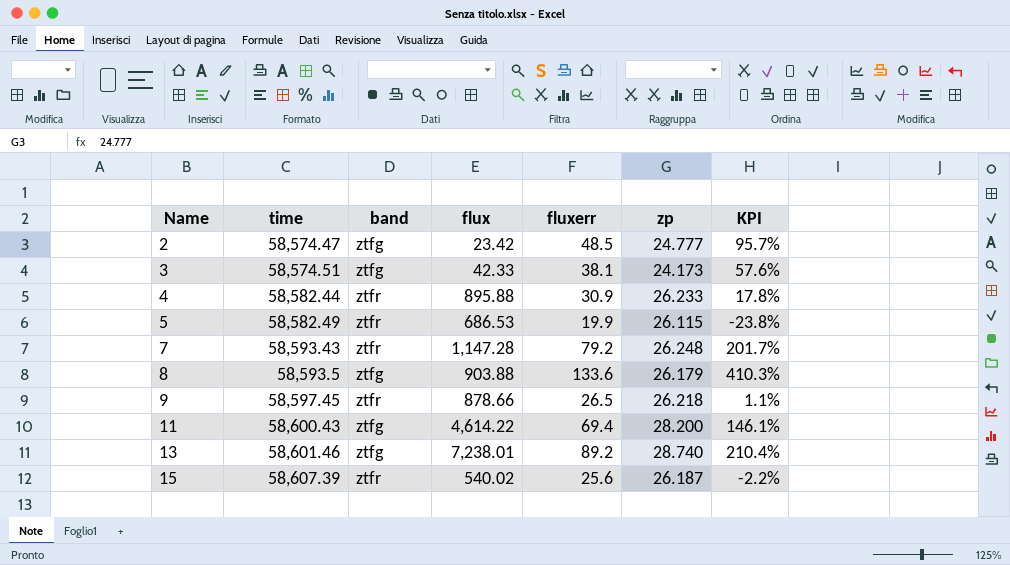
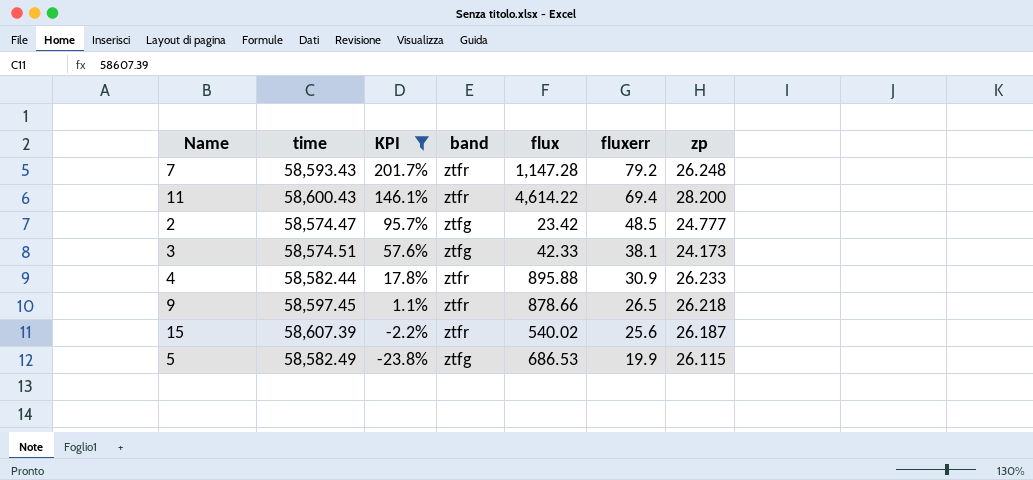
filter: none -> KPI <= 201.7%
row order: Name ascending -> KPI descending
column KPI | position: 7 -> 3
11 | band: ztfg -> ztfr
5 | band: ztfr -> ztfg

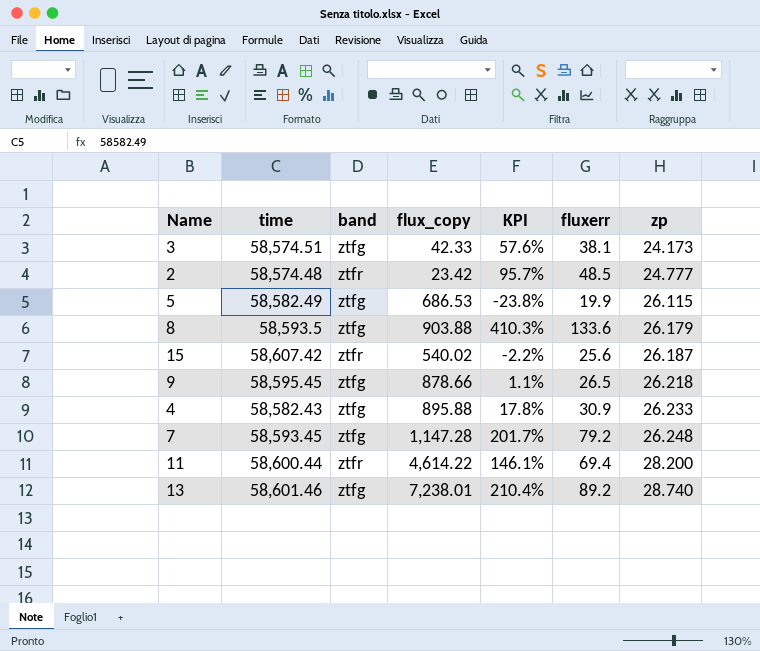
filter: KPI <= 201.7% -> none
row order: KPI descending -> zp ascending
column name: flux -> flux_copy
column KPI | position: 3 -> 5
2 | time: 58,574.47 -> 58,574.48
2 | band: ztfg -> ztfr
15 | time: 58,607.39 -> 58,607.42
9 | time: 58,597.45 -> 58,595.45
9 | band: ztfr -> ztfg
4 | time: 58,582.44 -> 58,582.43
4 | band: ztfr -> ztfg
7 | time: 58,593.43 -> 58,593.45
7 | band: ztfr -> ztfg
11 | time: 58,600.43 -> 58,600.44

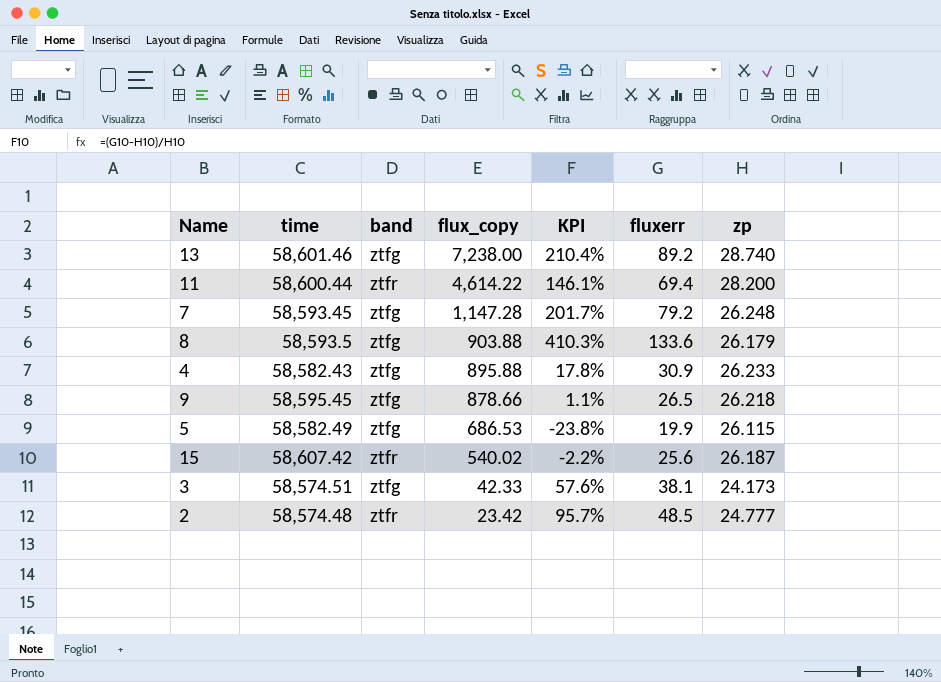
row order: zp ascending -> flux_copy descending
13 | flux_copy: 7,238.01 -> 7,238.00

